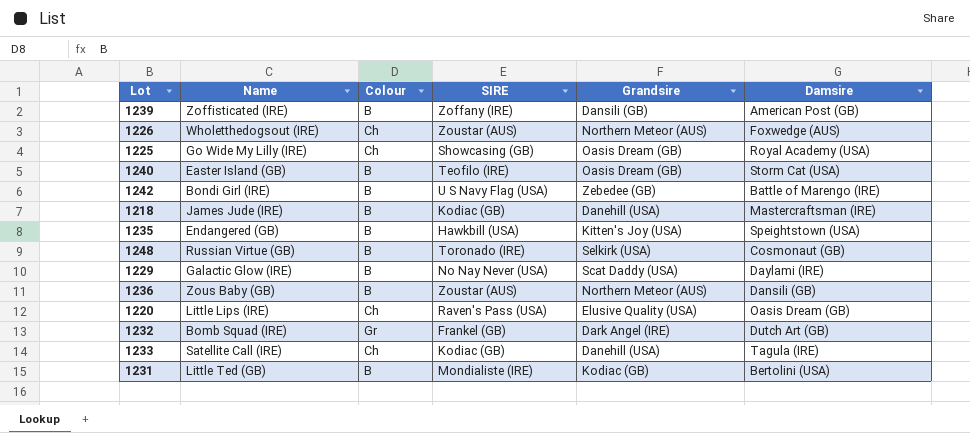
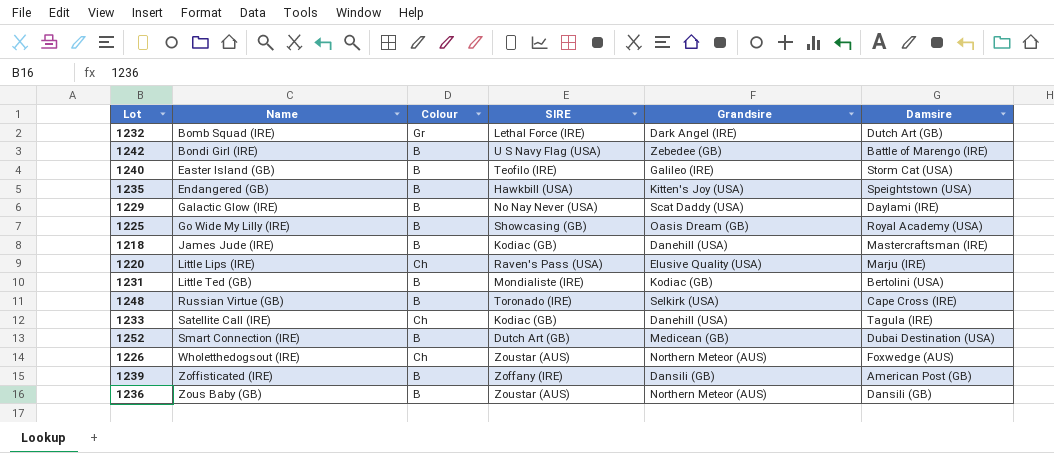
row order: none -> Name ascending
1232 | SIRE: Frankel (GB) -> Lethal Force (IRE)
1240 | Grandsire: Oasis Dream (GB) -> Galileo (IRE)
1225 | Colour: Ch -> B
1220 | Damsire: Oasis Dream (GB) -> Marju (IRE)
1248 | Damsire: Cosmonaut (GB) -> Cape Cross (IRE)
row 1252: none -> Smart Connection (IRE) | B | Dutch Art (GB) | Medicean (GB) | Dubai Destination (USA)

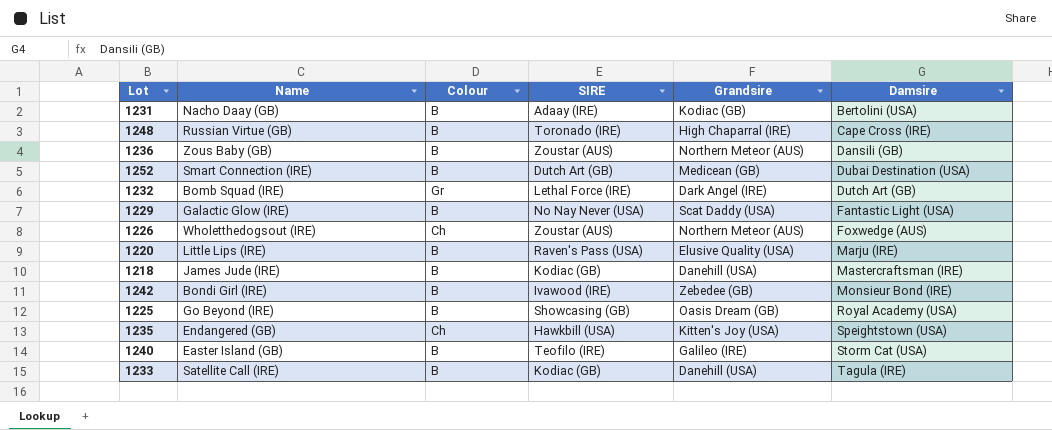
row order: Name ascending -> Damsire ascending
row 1239: Zoffisticated (IRE) | B | Zoffany (IRE) | Dansili (GB) | American Post (GB) -> none
1231 | Name: Little Ted (GB) -> Nacho Daay (GB)
1231 | SIRE: Mondialiste (IRE) -> Adaay (IRE)
1248 | Grandsire: Selkirk (USA) -> High Chaparral (IRE)
1229 | Damsire: Daylami (IRE) -> Fantastic Light (USA)
1220 | Colour: Ch -> B
1242 | SIRE: U S Navy Flag (USA) -> Ivawood (IRE)
1242 | Damsire: Battle of Marengo (IRE) -> Monsieur Bond (IRE)
1225 | Name: Go Wide My Lilly (IRE) -> Go Beyond (IRE)
1235 | Colour: B -> Ch
1233 | Colour: Ch -> B

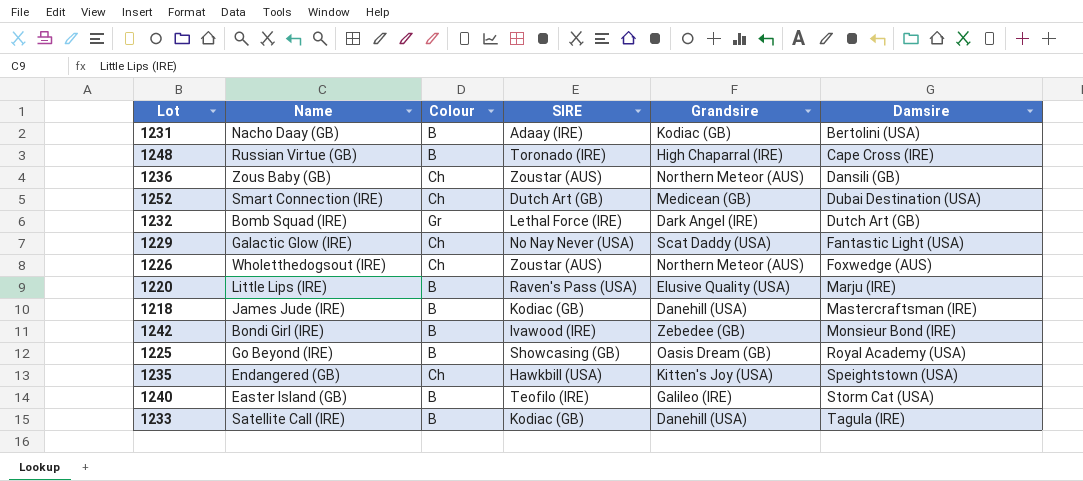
1236 | Colour: B -> Ch
1252 | Colour: B -> Ch
1229 | Colour: B -> Ch

